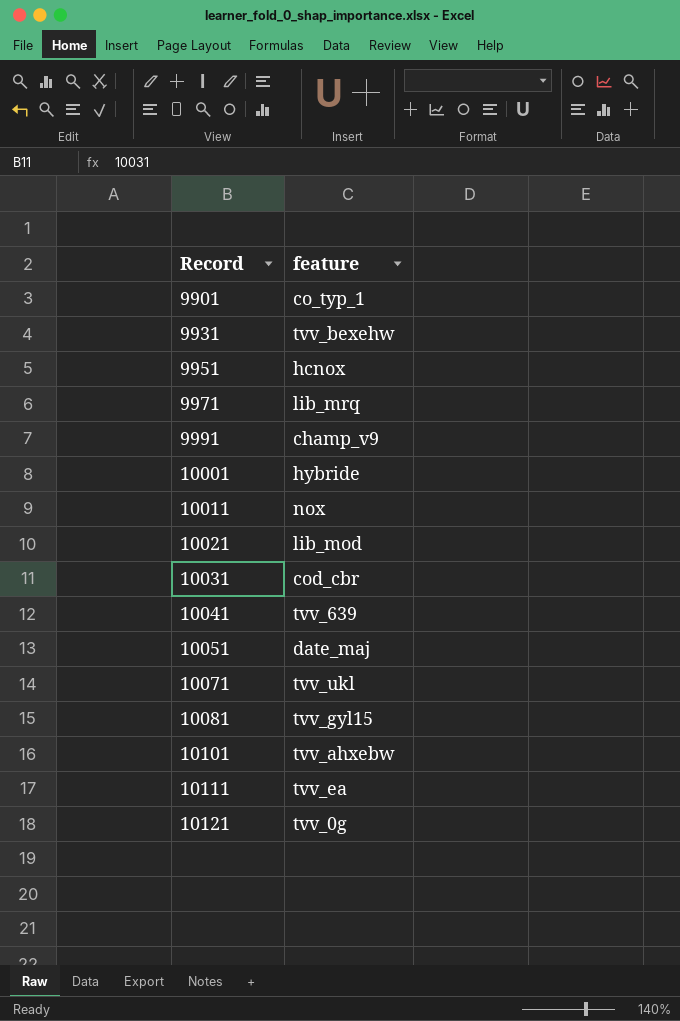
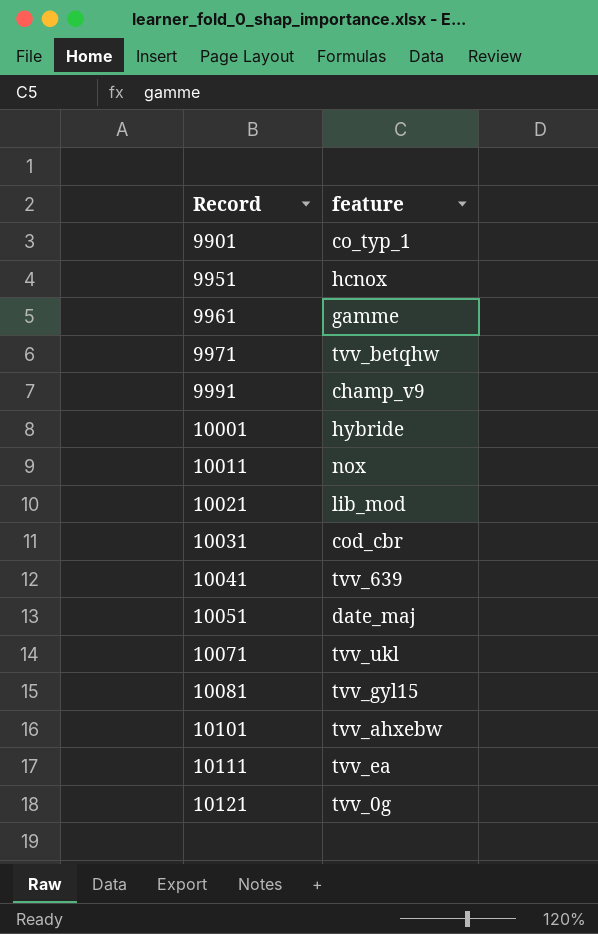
row 9931: tvv_bexehw -> none
row 9961: none -> gamme
9971 | feature: lib_mrq -> tvv_betqhw

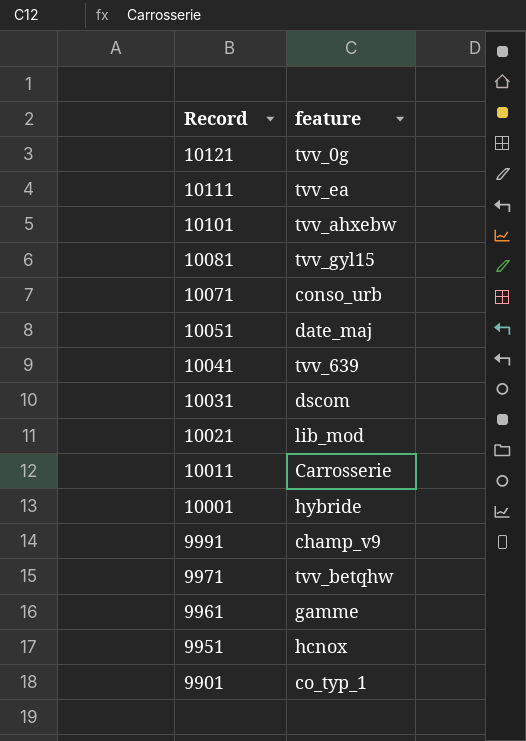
row order: Record ascending -> Record descending
10071 | feature: tvv_ukl -> conso_urb
10031 | feature: cod_cbr -> dscom
10011 | feature: nox -> Carrosserie

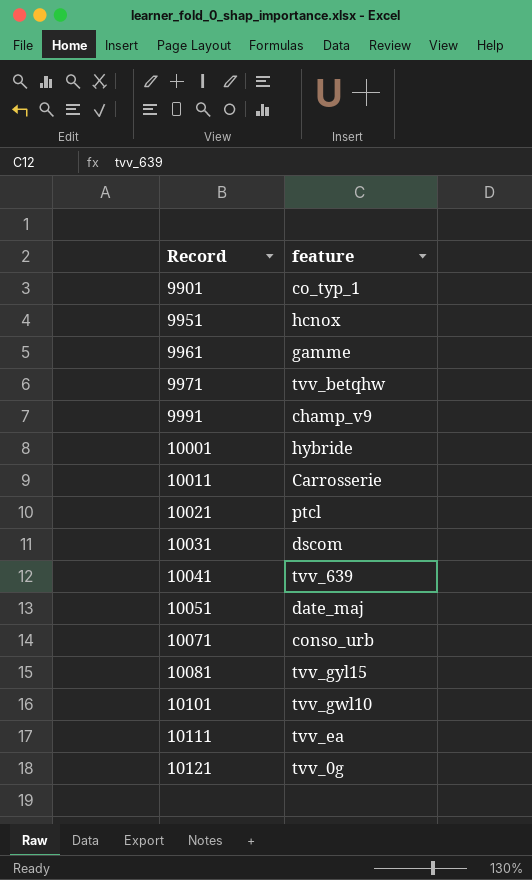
row order: Record descending -> Record ascending
10021 | feature: lib_mod -> ptcl
10101 | feature: tvv_ahxebw -> tvv_gwl10

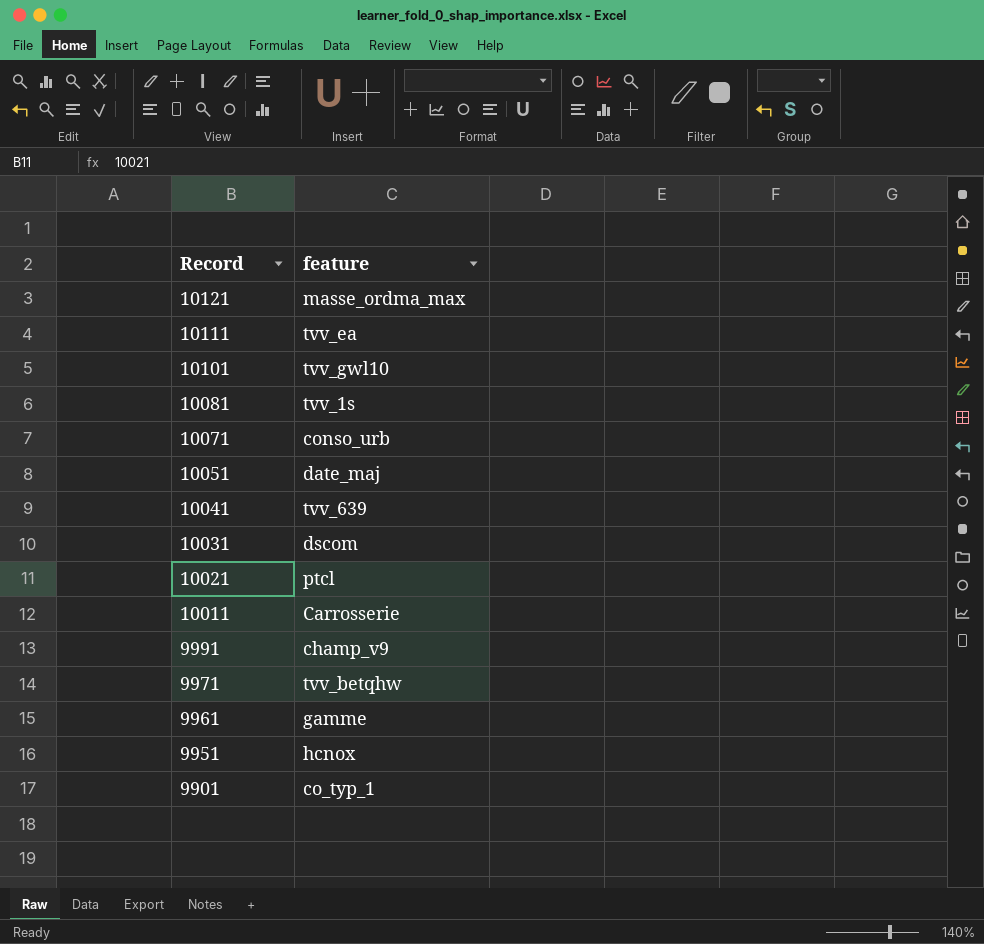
row order: Record ascending -> Record descending
row 10001: hybride -> none
10121 | feature: tvv_0g -> masse_ordma_max
10081 | feature: tvv_gyl15 -> tvv_1s

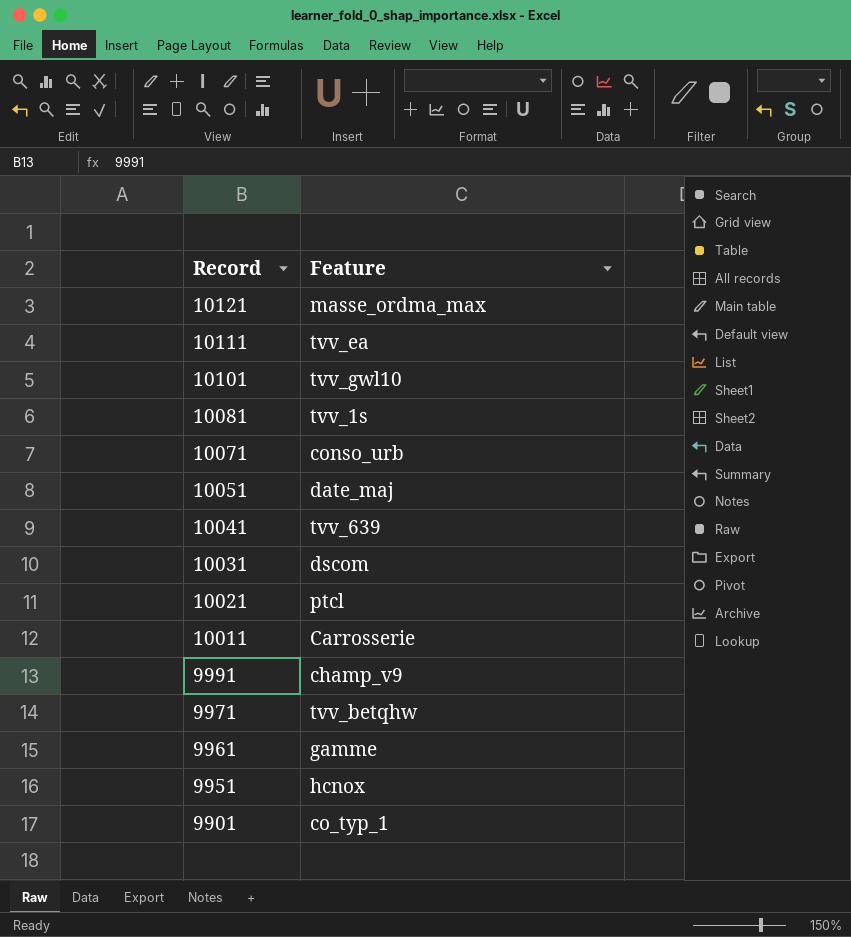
column name: feature -> Feature

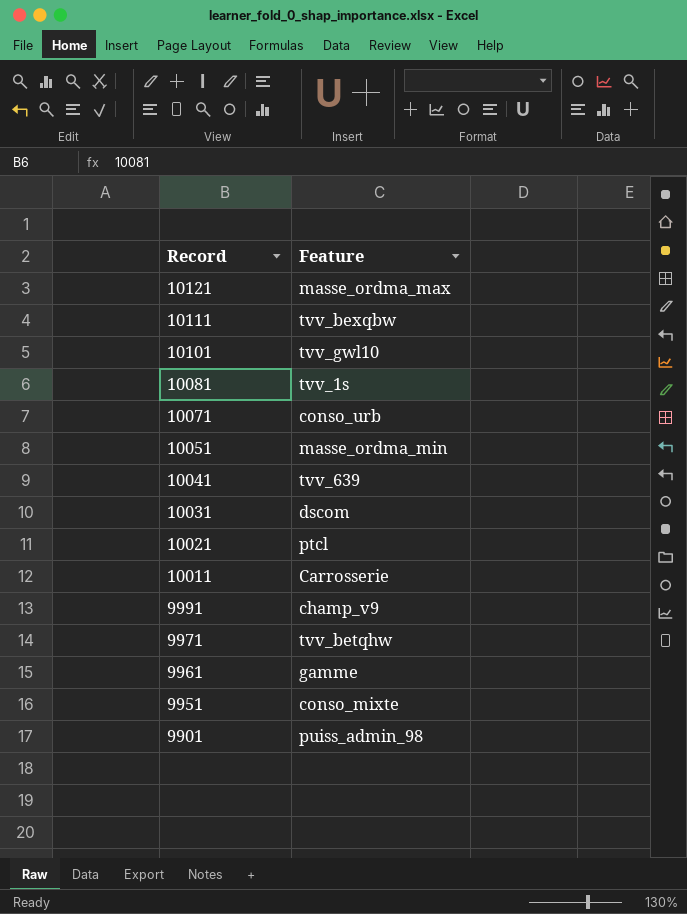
10111 | Feature: tvv_ea -> tvv_bexqbw
10051 | Feature: date_maj -> masse_ordma_min
9951 | Feature: hcnox -> conso_mixte
9901 | Feature: co_typ_1 -> puiss_admin_98

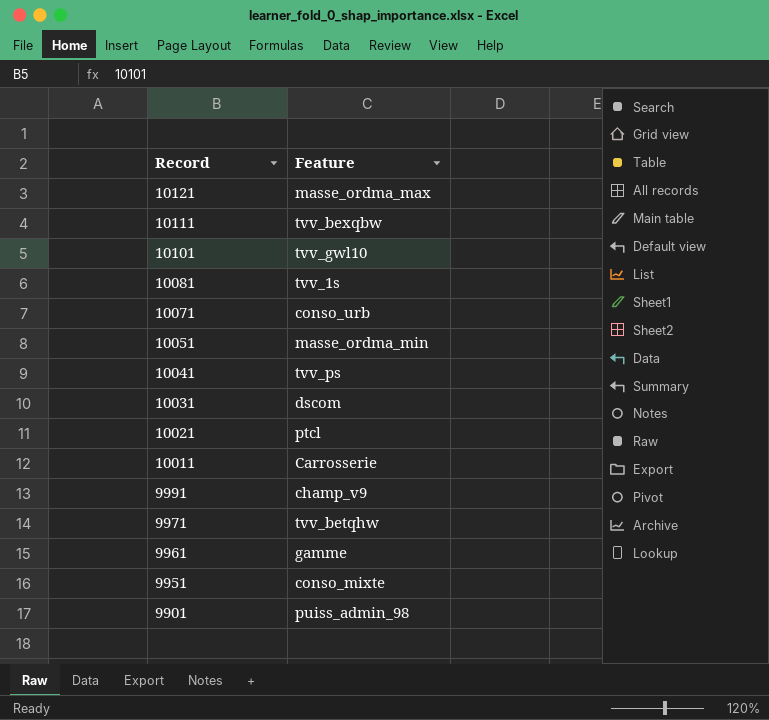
10041 | Feature: tvv_639 -> tvv_ps

